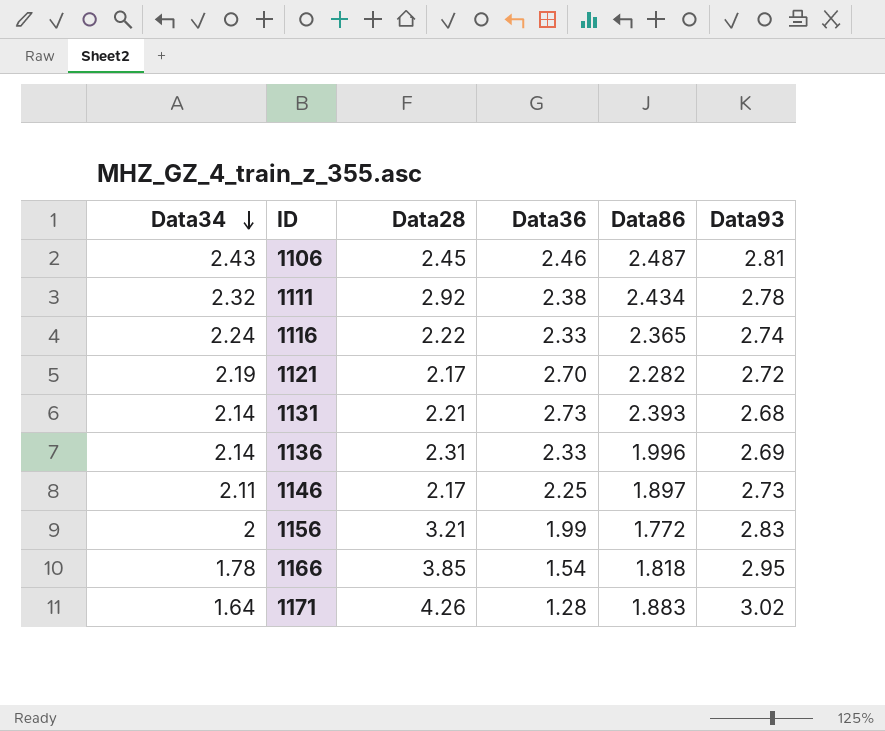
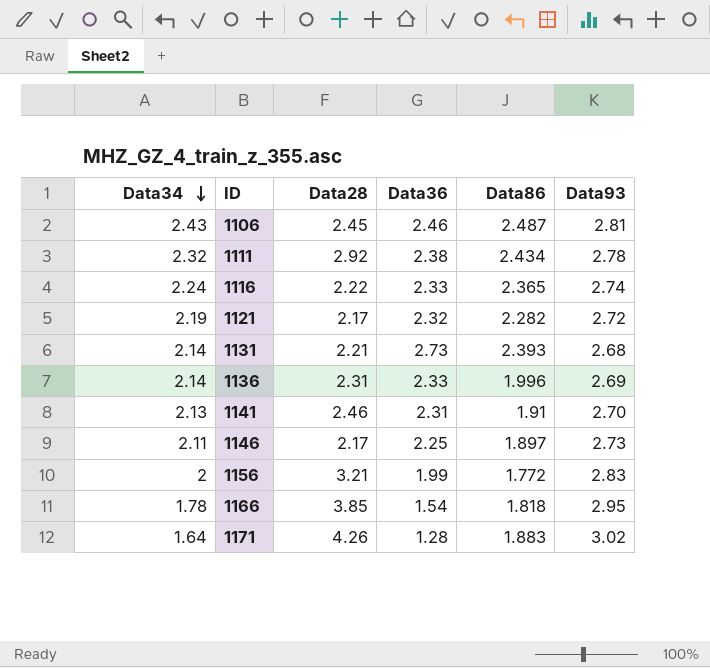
1121 | Data36: 2.70 -> 2.32
row 1141: none -> 2.13 | 2.46 | 2.31 | 1.91 | 2.70

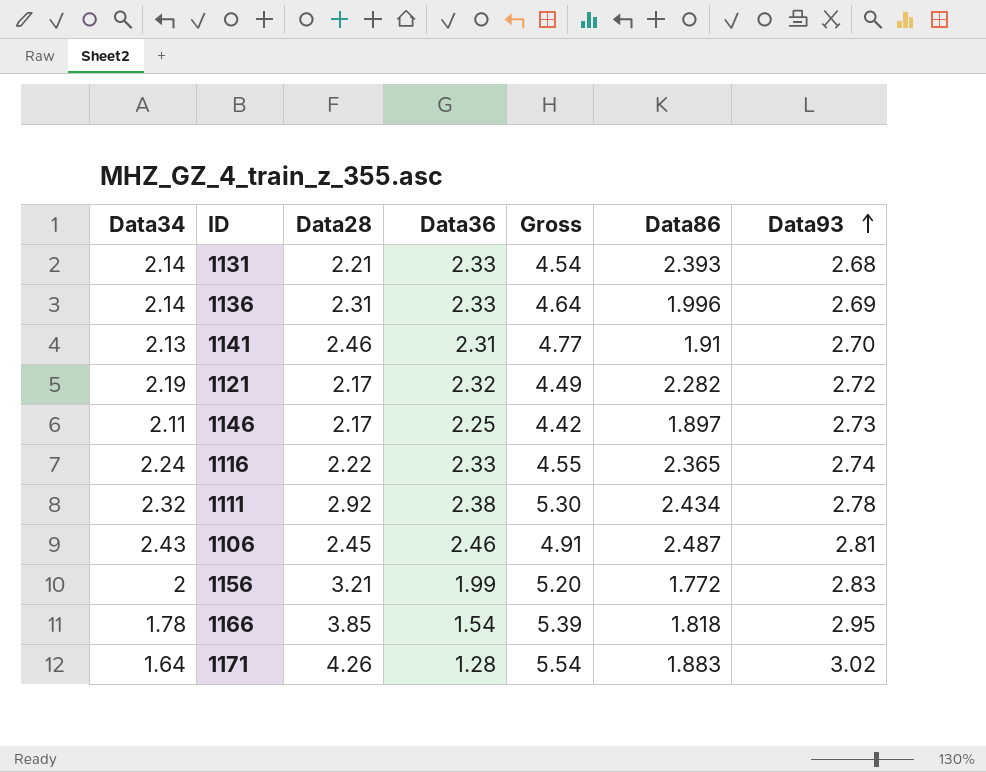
row order: Data34 descending -> Data93 ascending
column Gross | formula: none -> [Data28] + [Data36]
1131 | Data36: 2.73 -> 2.33

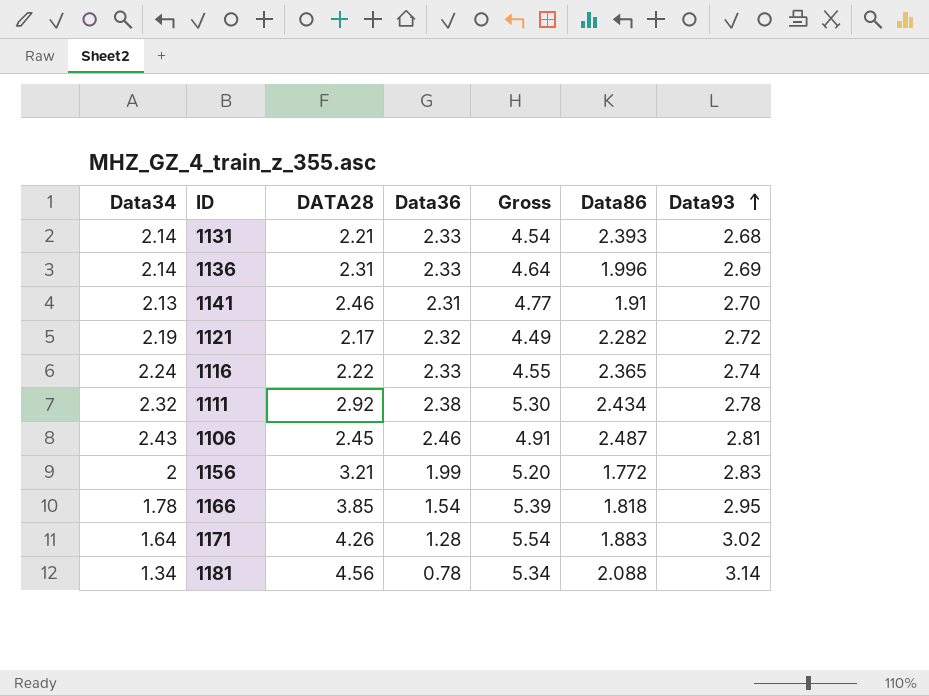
column name: Data28 -> DATA28
row 1146: 2.11 | 2.17 | 2.25 | 4.42 | 1.897 | 2.73 -> none
row 1181: none -> 1.34 | 4.56 | 0.78 | 5.34 | 2.088 | 3.14

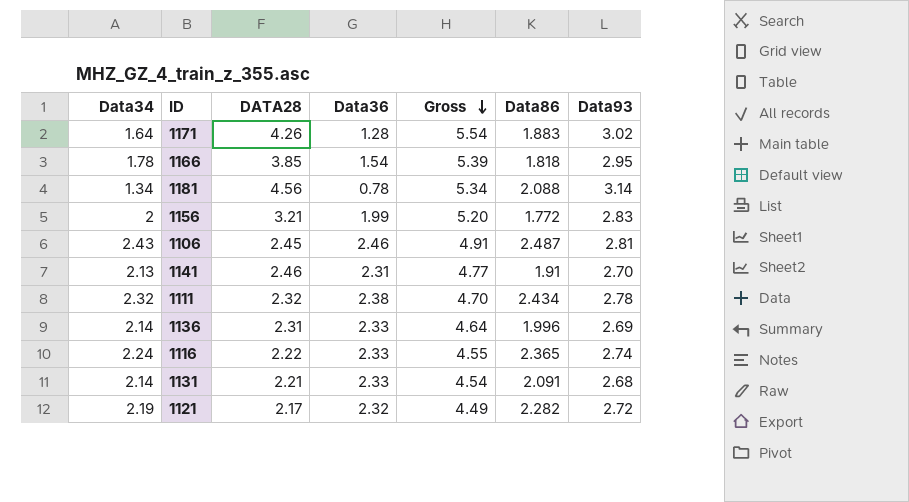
row order: Data93 ascending -> Gross descending
1111 | DATA28: 2.92 -> 2.32
1111 | Gross: 5.30 -> 4.70
1131 | Data86: 2.393 -> 2.091

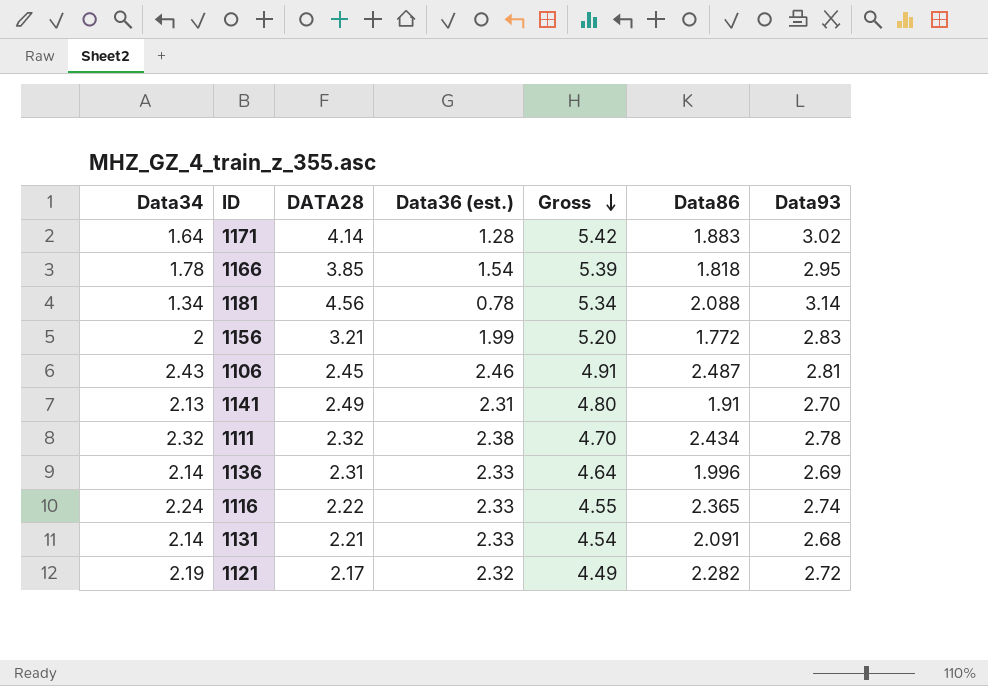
column name: Data36 -> Data36 (est.)
1171 | DATA28: 4.26 -> 4.14
1171 | Gross: 5.54 -> 5.42
1141 | DATA28: 2.46 -> 2.49
1141 | Gross: 4.77 -> 4.80

